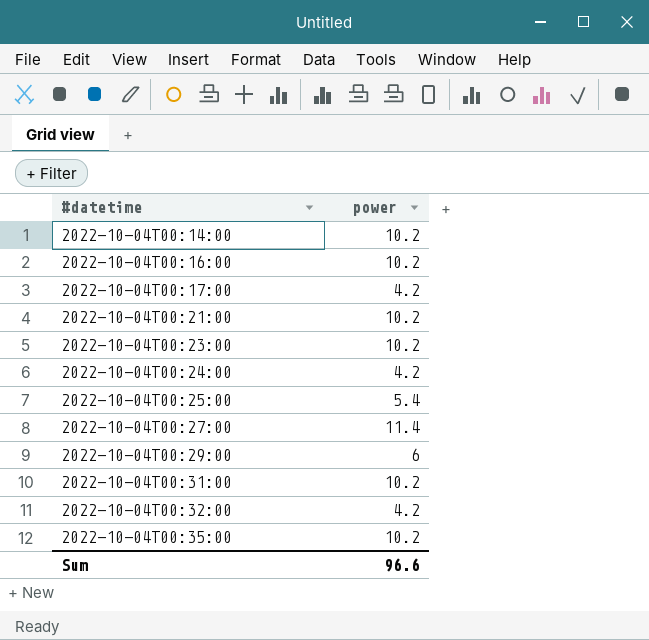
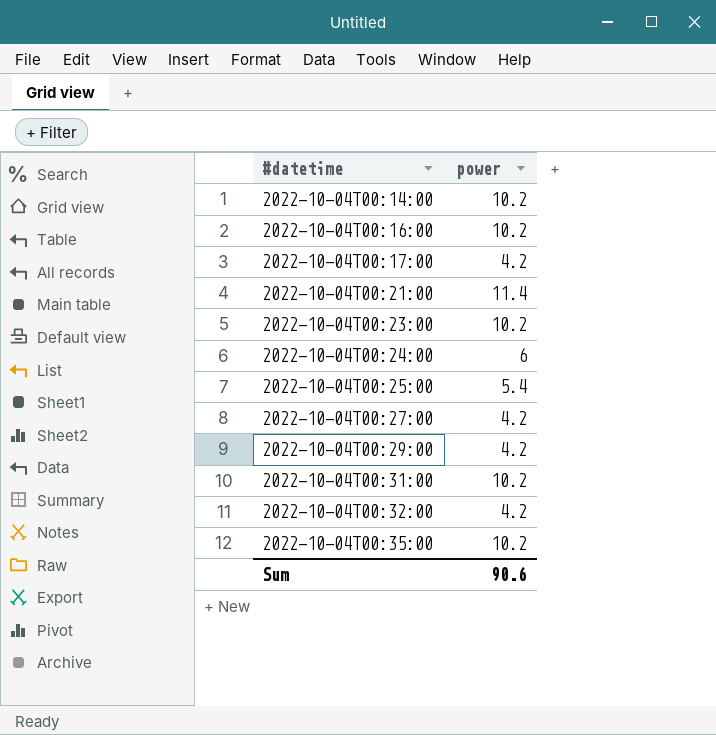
2022-10-04T00:21:00 | power: 10.2 -> 11.4
2022-10-04T00:24:00 | power: 4.2 -> 6
2022-10-04T00:27:00 | power: 11.4 -> 4.2
2022-10-04T00:29:00 | power: 6 -> 4.2
Sum | power: 96.6 -> 90.6

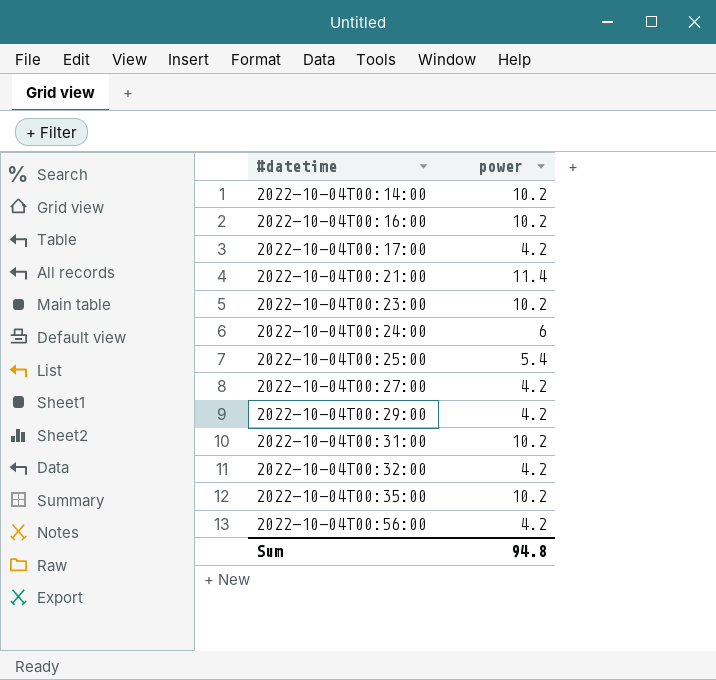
row 2022-10-04T00:56:00: none -> 4.2
Sum | power: 90.6 -> 94.8

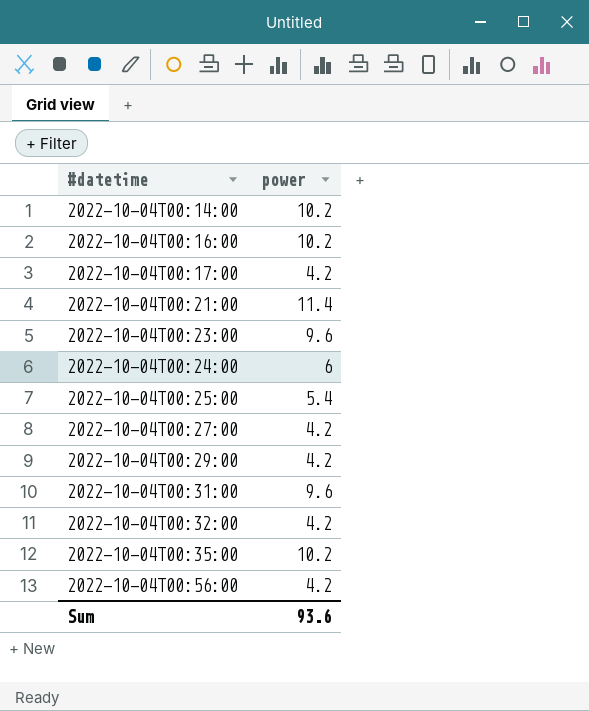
2022-10-04T00:23:00 | power: 10.2 -> 9.6
2022-10-04T00:31:00 | power: 10.2 -> 9.6
Sum | power: 94.8 -> 93.6

